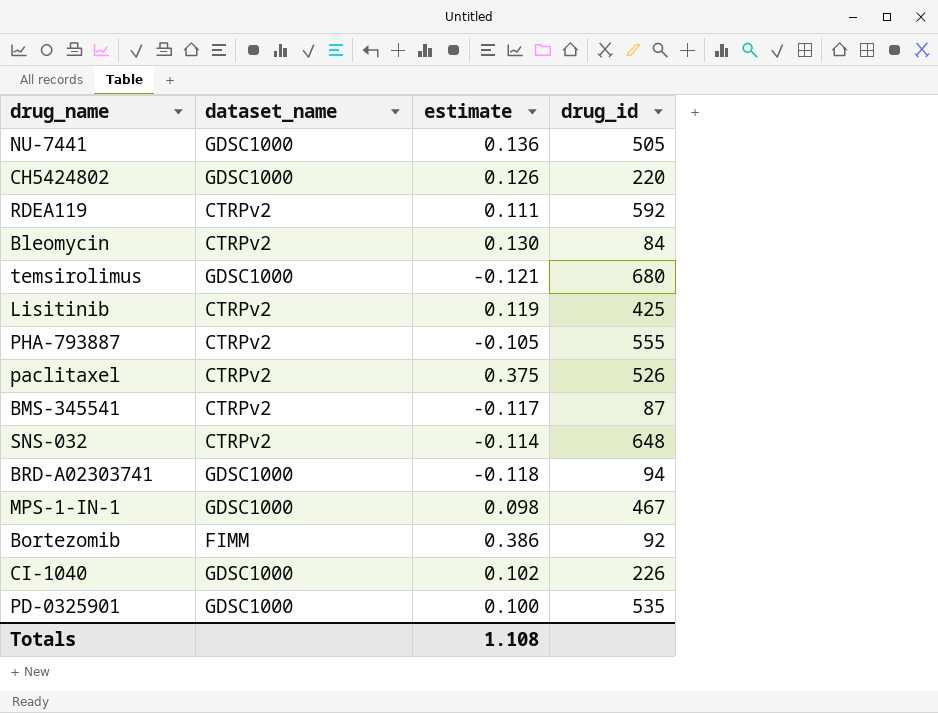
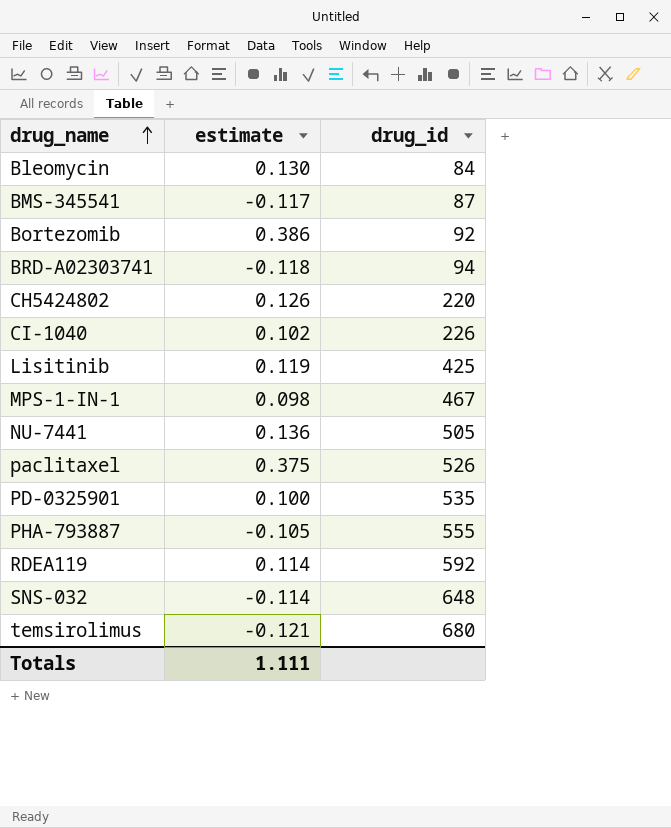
row order: none -> drug_name ascending
column dataset_name | position: 2 -> none
RDEA119 | estimate: 0.111 -> 0.114
Totals | estimate: 1.108 -> 1.111

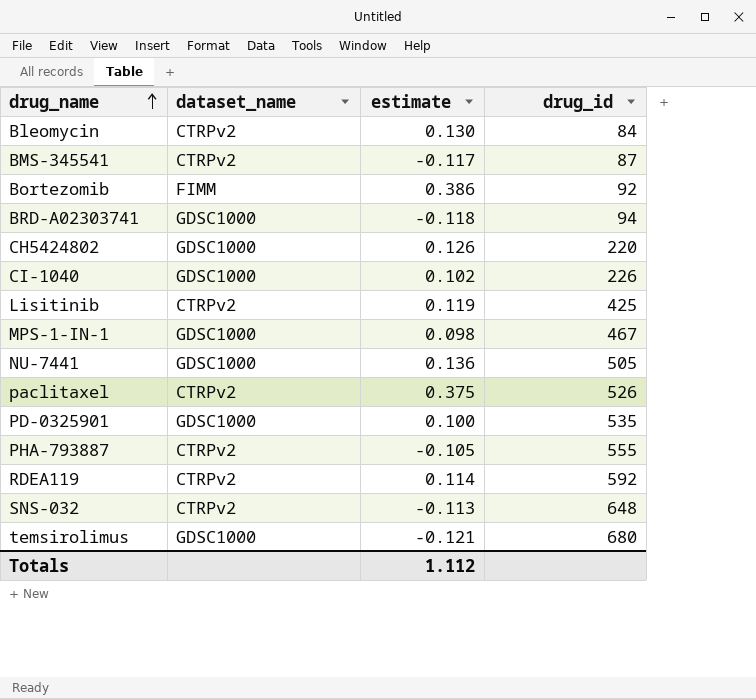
column dataset_name | position: none -> 2
SNS-032 | estimate: -0.114 -> -0.113
Totals | estimate: 1.111 -> 1.112

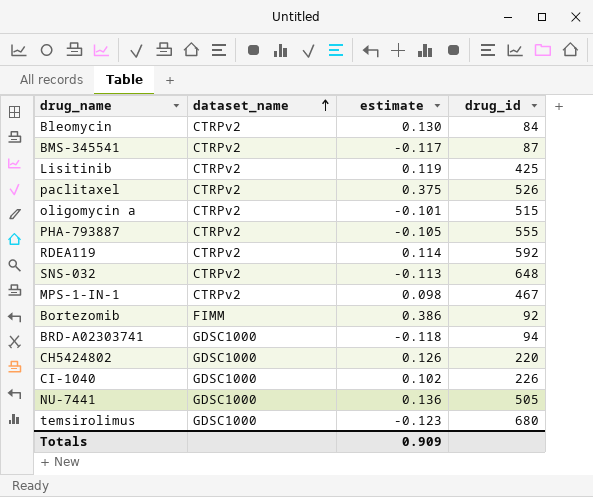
row order: drug_name ascending -> dataset_name ascending
row PD-0325901: GDSC1000 | 0.100 | 535 -> none
row oligomycin a: none -> CTRPv2 | -0.101 | 515
MPS-1-IN-1 | dataset_name: GDSC1000 -> CTRPv2
temsirolimus | estimate: -0.121 -> -0.123
Totals | estimate: 1.112 -> 0.909

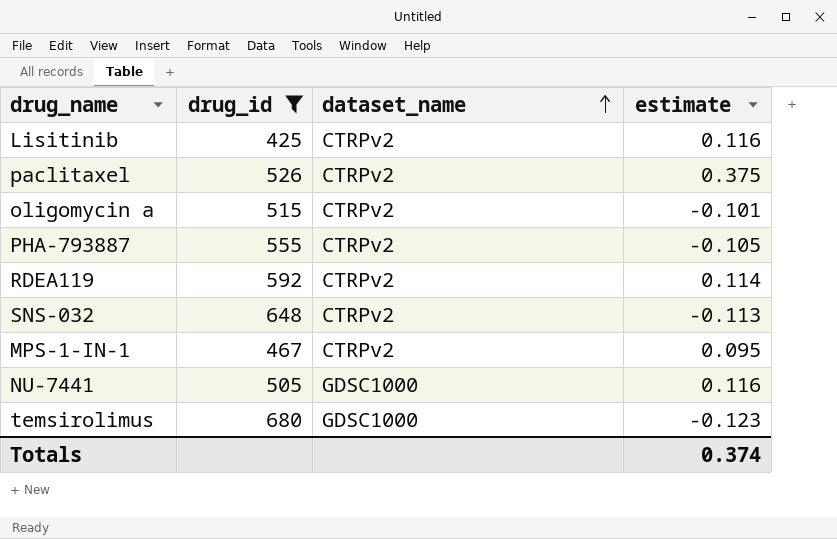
filter: none -> drug_id >= 425
column drug_id | position: 4 -> 2
Lisitinib | estimate: 0.119 -> 0.116
MPS-1-IN-1 | estimate: 0.098 -> 0.095
NU-7441 | estimate: 0.136 -> 0.116
Totals | estimate: 0.909 -> 0.374

